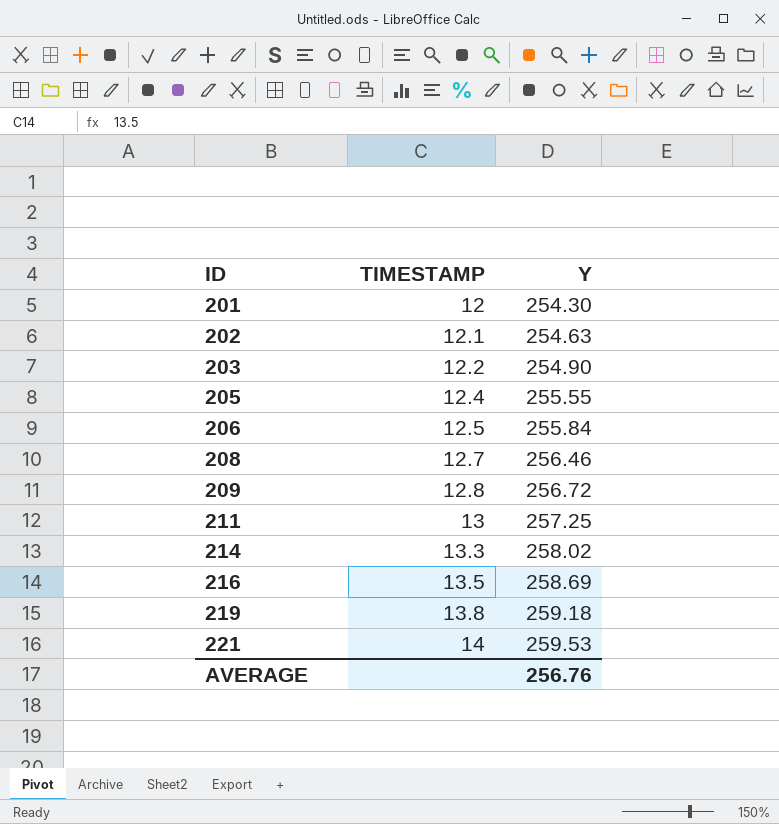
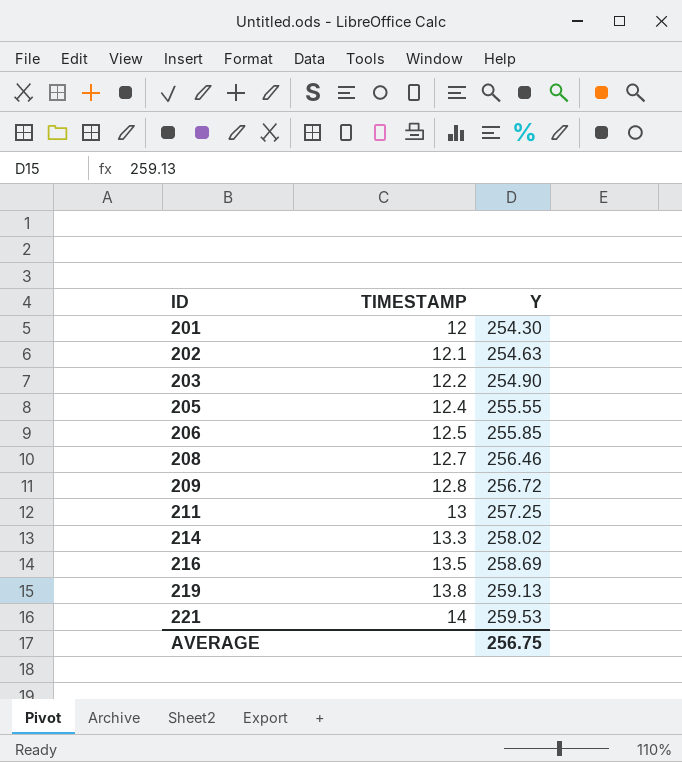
206 | Y: 255.84 -> 255.85
219 | Y: 259.18 -> 259.13
AVERAGE | Y: 256.76 -> 256.75

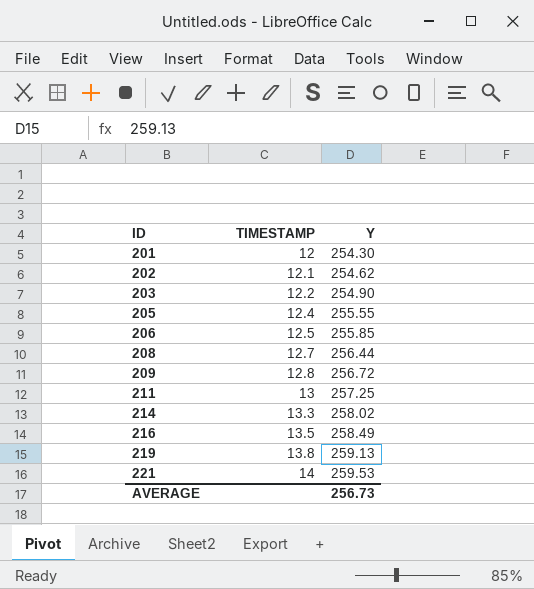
202 | Y: 254.63 -> 254.62
208 | Y: 256.46 -> 256.44
216 | Y: 258.69 -> 258.49
AVERAGE | Y: 256.75 -> 256.73

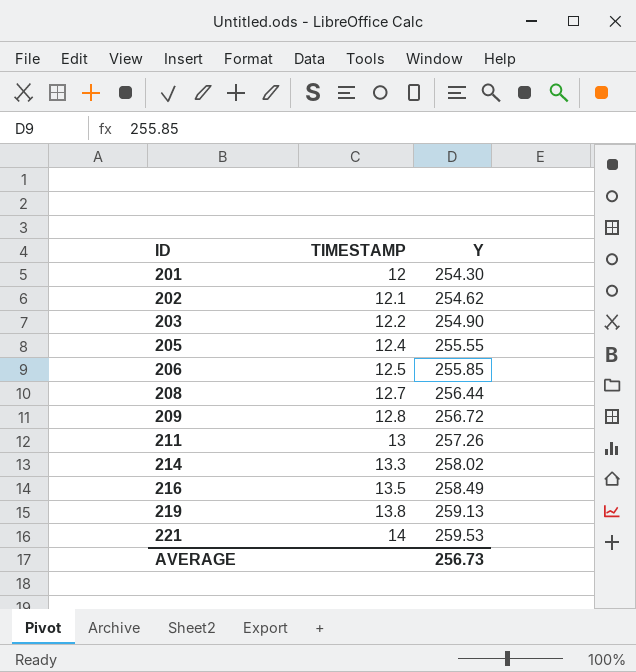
211 | Y: 257.25 -> 257.26

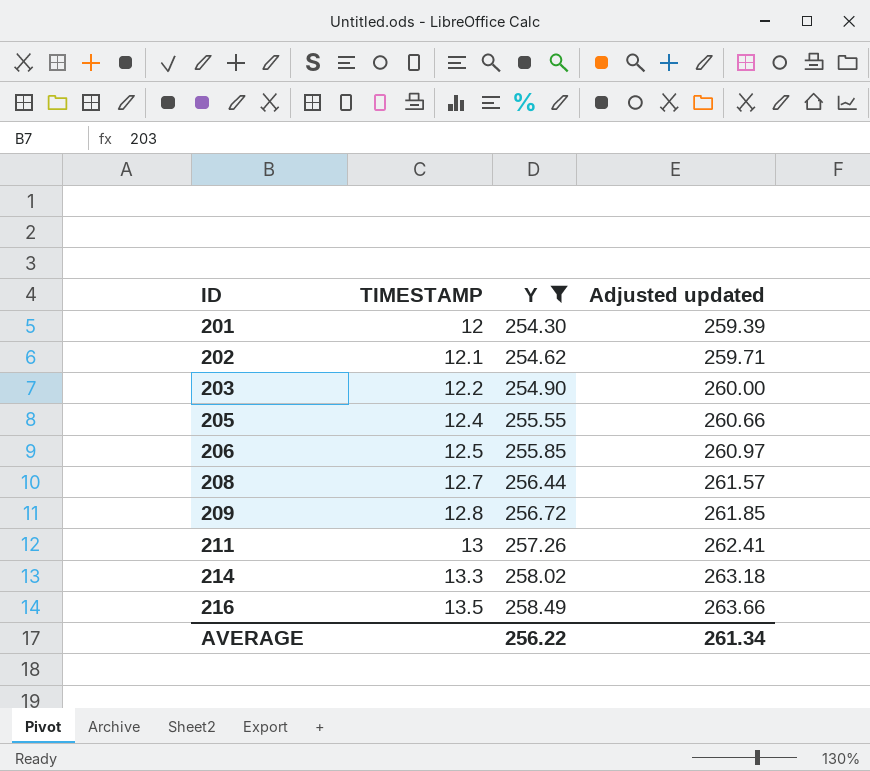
filter: none -> Y <= 258.49
column Adjusted updated | formula: none -> [Y] * 1.02
AVERAGE | Y: 256.73 -> 256.22

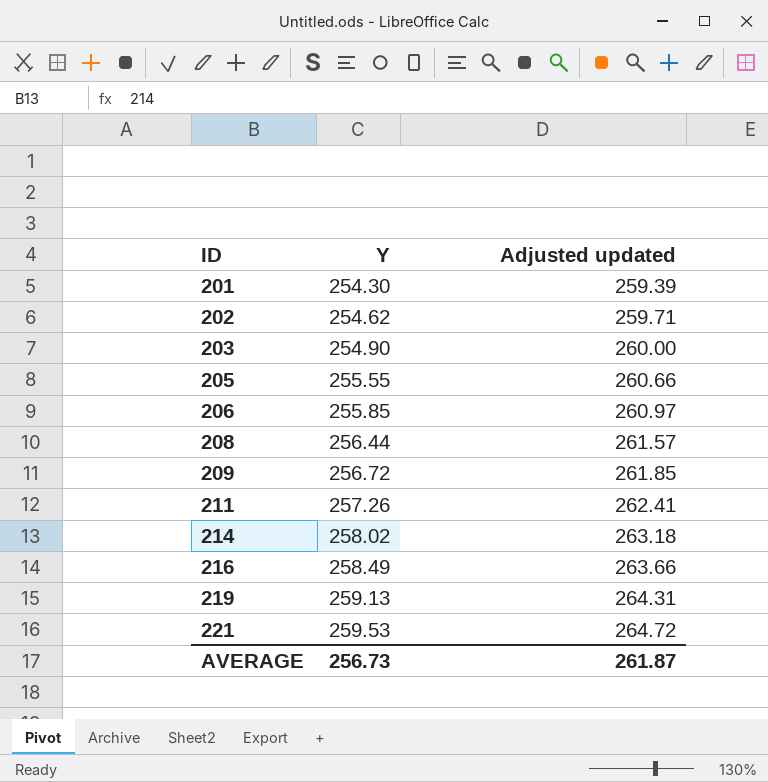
filter: Y <= 258.49 -> none
column TIMESTAMP | position: 2 -> none
AVERAGE | Y: 256.22 -> 256.73
AVERAGE | Adjusted updated: 261.34 -> 261.87

